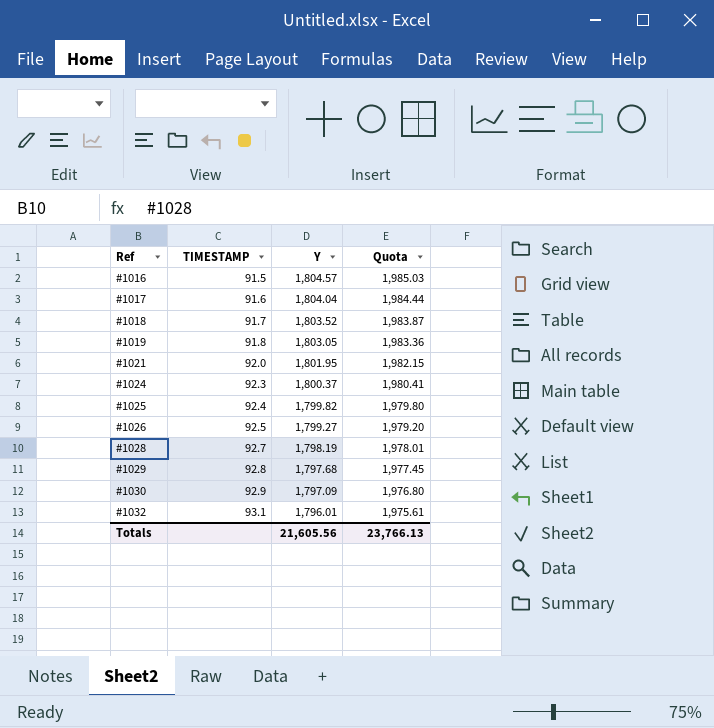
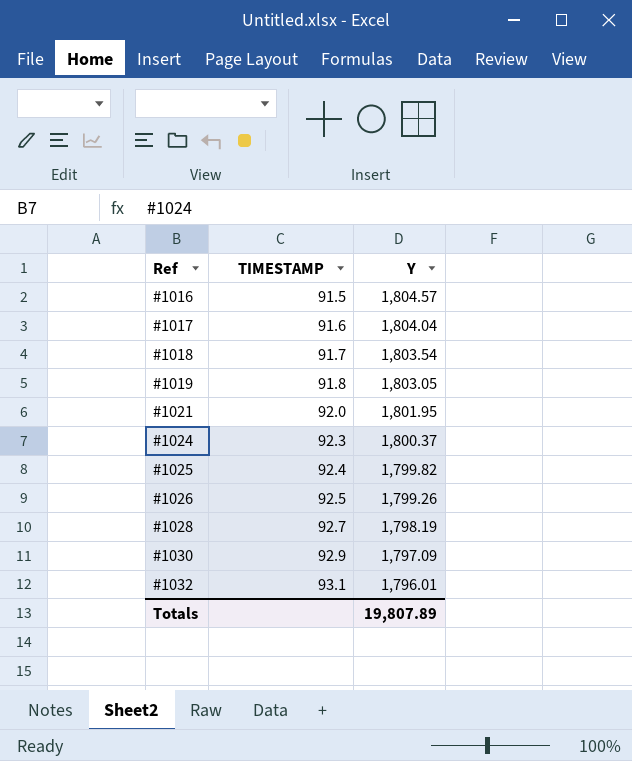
column Quota | formula: [Y] * 1.1 -> none
row #1029: 92.8 | 1,797.68 | 1,977.45 -> none
#1018 | Y: 1,803.52 -> 1,803.54
#1026 | Y: 1,799.27 -> 1,799.26
Totals | Y: 21,605.56 -> 19,807.89

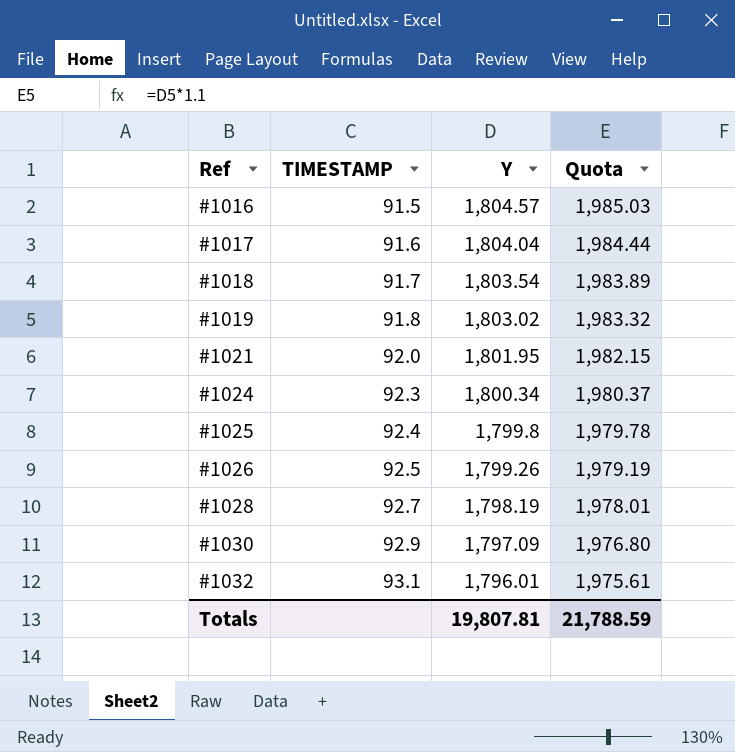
column Quota | formula: none -> [Y] * 1.1
#1019 | Y: 1,803.05 -> 1,803.02
#1024 | Y: 1,800.37 -> 1,800.34
#1025 | Y: 1,799.82 -> 1,799.8
Totals | Y: 19,807.89 -> 19,807.81

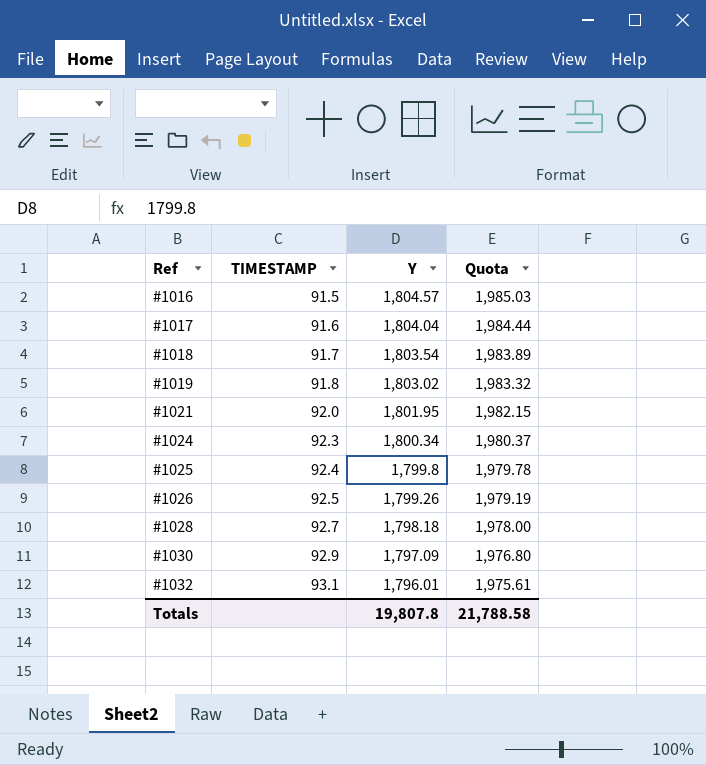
#1028 | Y: 1,798.19 -> 1,798.18
#1028 | Quota: 1,978.01 -> 1,978.00
Totals | Y: 19,807.81 -> 19,807.8
Totals | Quota: 21,788.59 -> 21,788.58

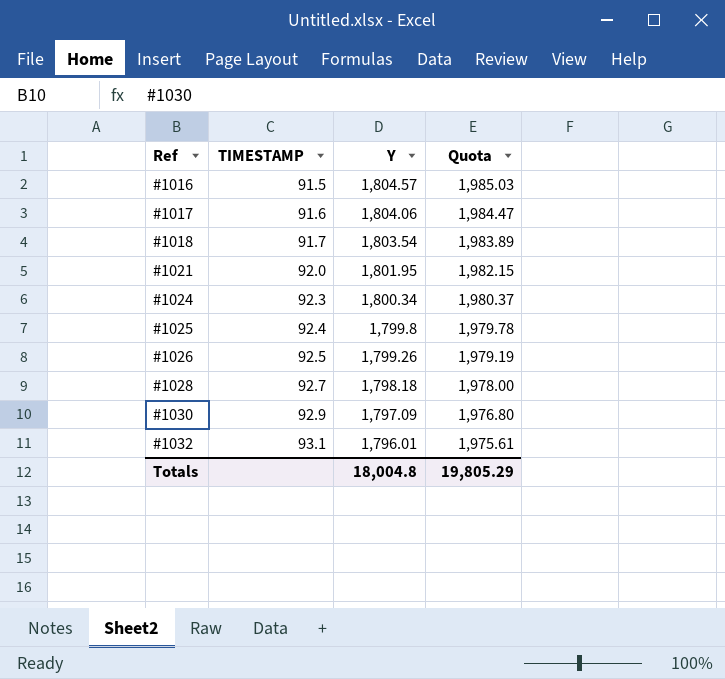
row #1019: 91.8 | 1,803.02 | 1,983.32 -> none
#1017 | Y: 1,804.04 -> 1,804.06
#1017 | Quota: 1,984.44 -> 1,984.47
Totals | Y: 19,807.8 -> 18,004.8
Totals | Quota: 21,788.58 -> 19,805.29

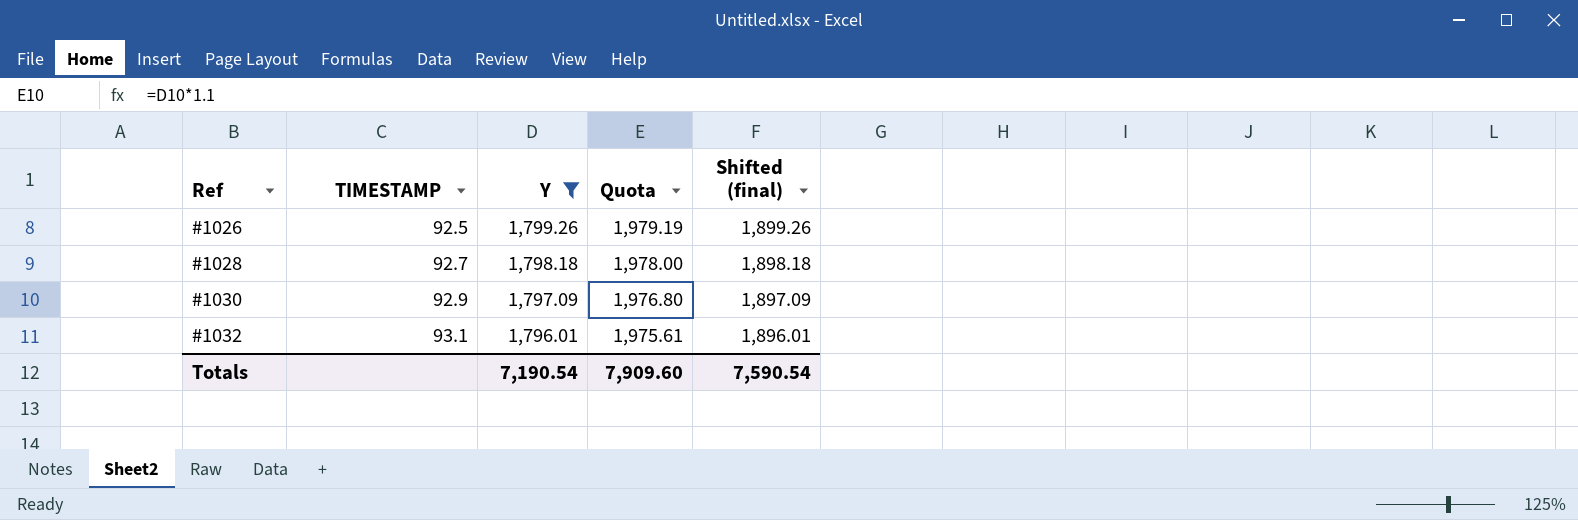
filter: none -> Y <= 1,799.26
column Shifted (final) | formula: none -> [Y] + 100
Totals | Y: 18,004.8 -> 7,190.54
Totals | Quota: 19,805.29 -> 7,909.60

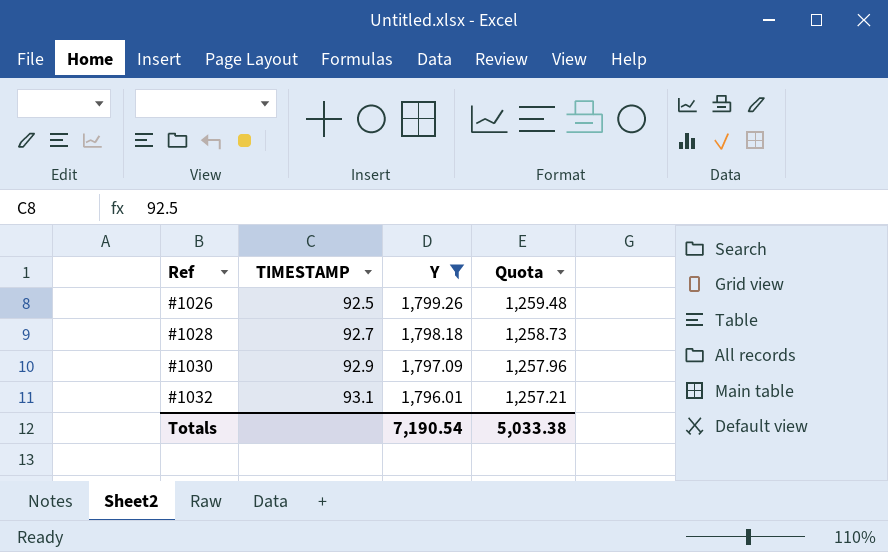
column Shifted (final) | formula: [Y] + 100 -> none
column Quota | formula: [Y] * 1.1 -> [Y] * 0.7
Totals | Quota: 7,909.60 -> 5,033.38

